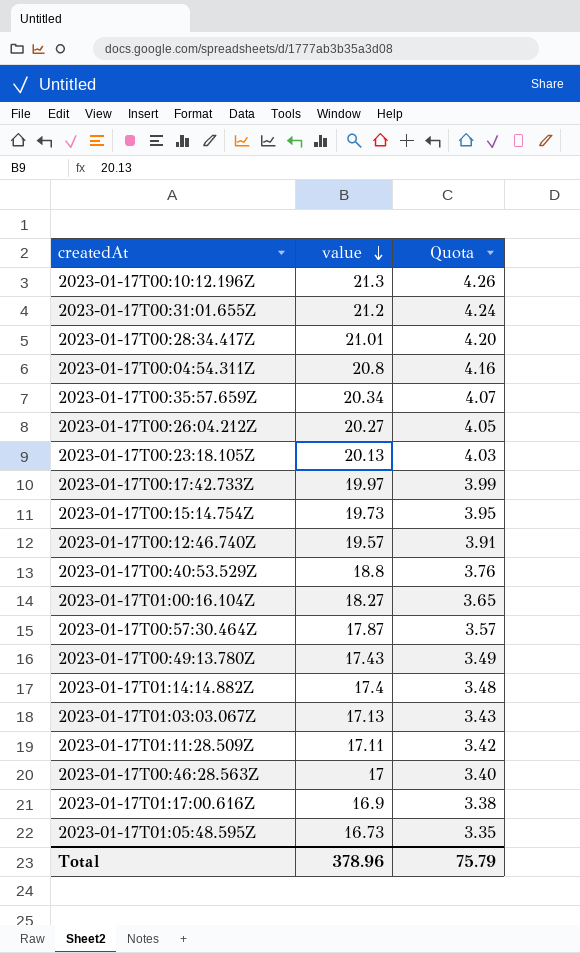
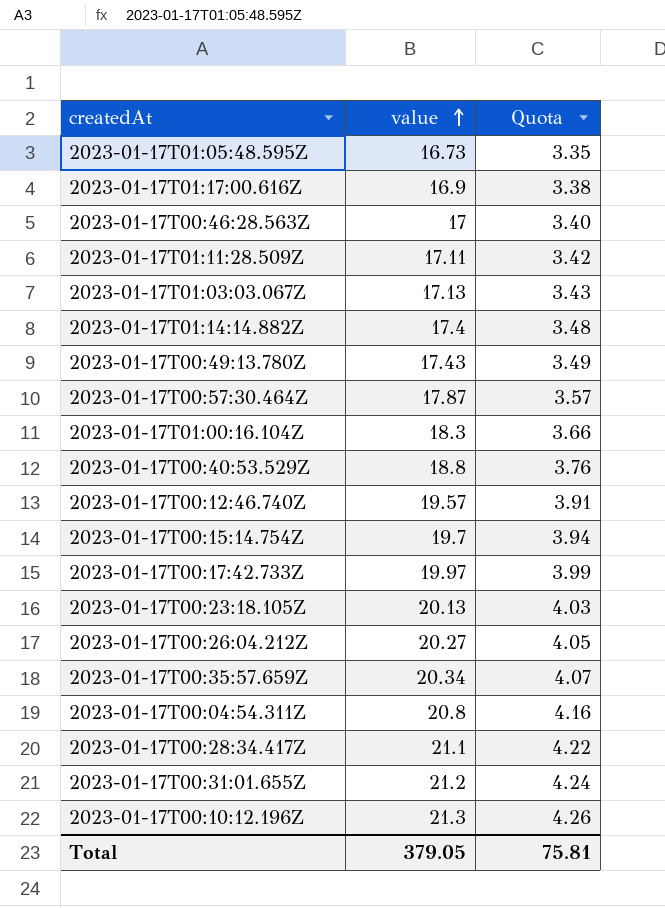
row order: value descending -> value ascending
2023-01-17T01:00:16.104Z | value: 18.27 -> 18.3
2023-01-17T01:00:16.104Z | Quota: 3.65 -> 3.66
2023-01-17T00:15:14.754Z | value: 19.73 -> 19.7
2023-01-17T00:15:14.754Z | Quota: 3.95 -> 3.94
2023-01-17T00:28:34.417Z | value: 21.01 -> 21.1
2023-01-17T00:28:34.417Z | Quota: 4.20 -> 4.22
Total | value: 378.96 -> 379.05
Total | Quota: 75.79 -> 75.81

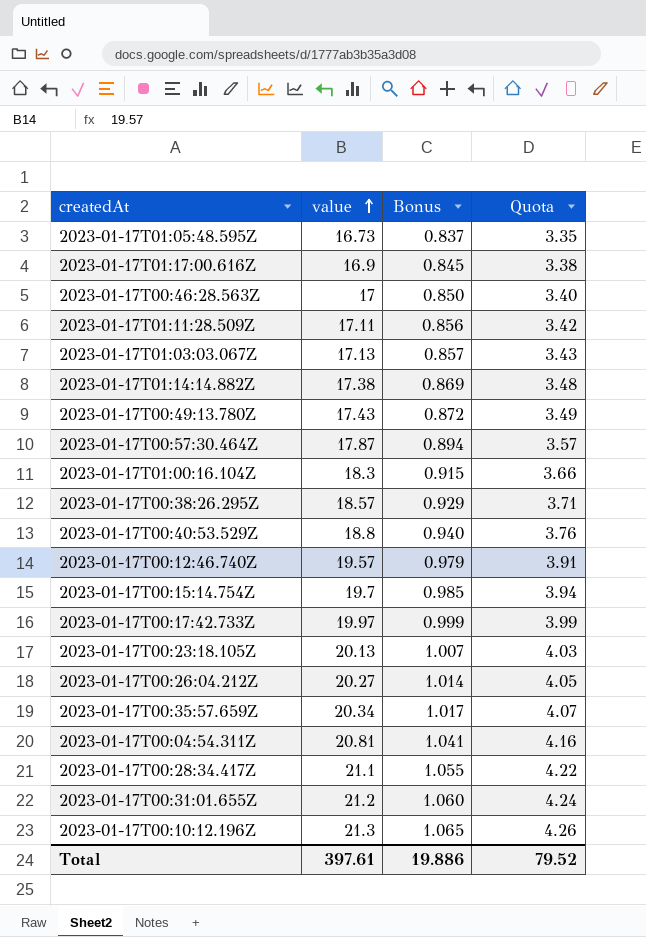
column Bonus | formula: none -> [value] * 0.05
2023-01-17T01:14:14.882Z | value: 17.4 -> 17.38
row 2023-01-17T00:38:26.295Z: none -> 18.57 | 0.929 | 3.71
2023-01-17T00:04:54.311Z | value: 20.8 -> 20.81
Total | value: 379.05 -> 397.61
Total | Quota: 75.81 -> 79.52

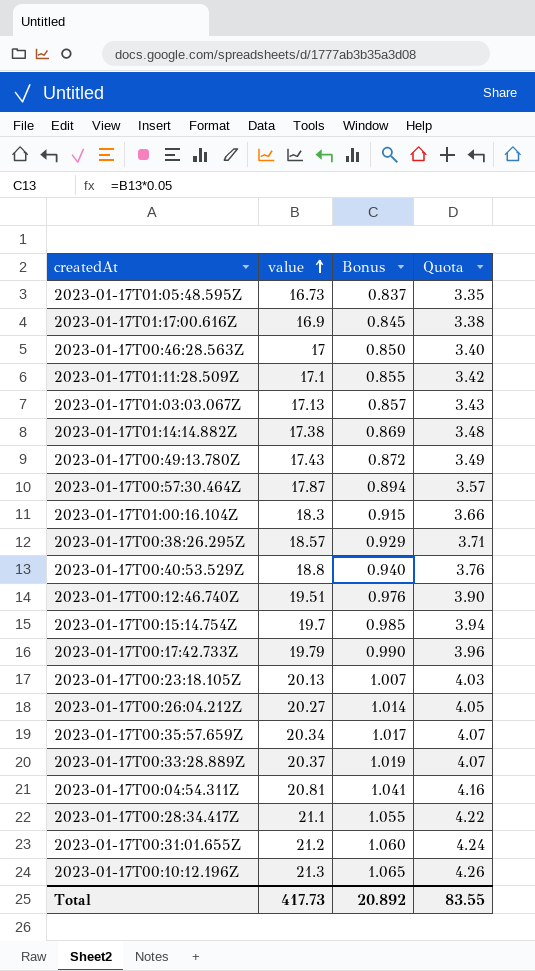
2023-01-17T01:11:28.509Z | value: 17.11 -> 17.1
2023-01-17T01:11:28.509Z | Bonus: 0.856 -> 0.855
2023-01-17T00:12:46.740Z | value: 19.57 -> 19.51
2023-01-17T00:12:46.740Z | Bonus: 0.979 -> 0.976
2023-01-17T00:12:46.740Z | Quota: 3.91 -> 3.90
2023-01-17T00:17:42.733Z | value: 19.97 -> 19.79
2023-01-17T00:17:42.733Z | Bonus: 0.999 -> 0.990
2023-01-17T00:17:42.733Z | Quota: 3.99 -> 3.96
row 2023-01-17T00:33:28.889Z: none -> 20.37 | 1.019 | 4.07
Total | value: 397.61 -> 417.73
Total | Bonus: 19.886 -> 20.892
Total | Quota: 79.52 -> 83.55

